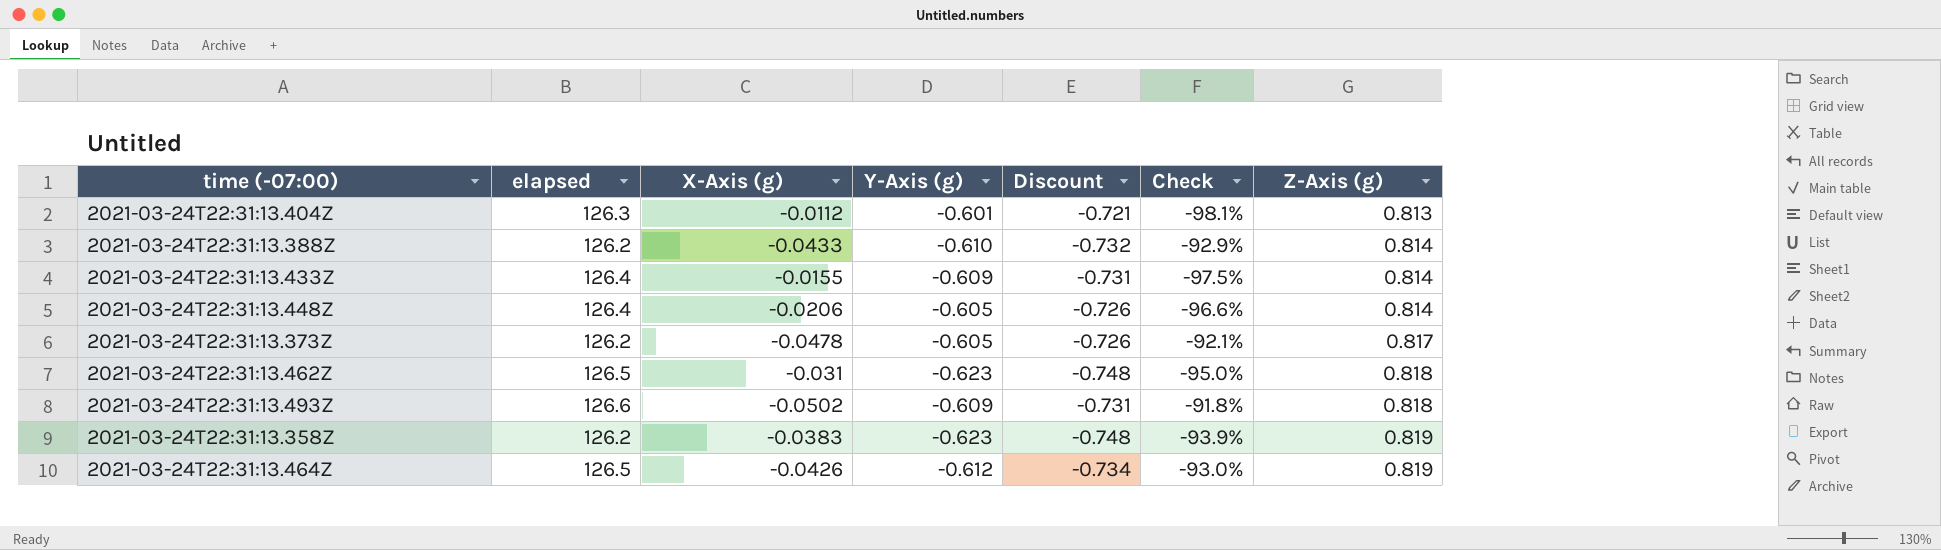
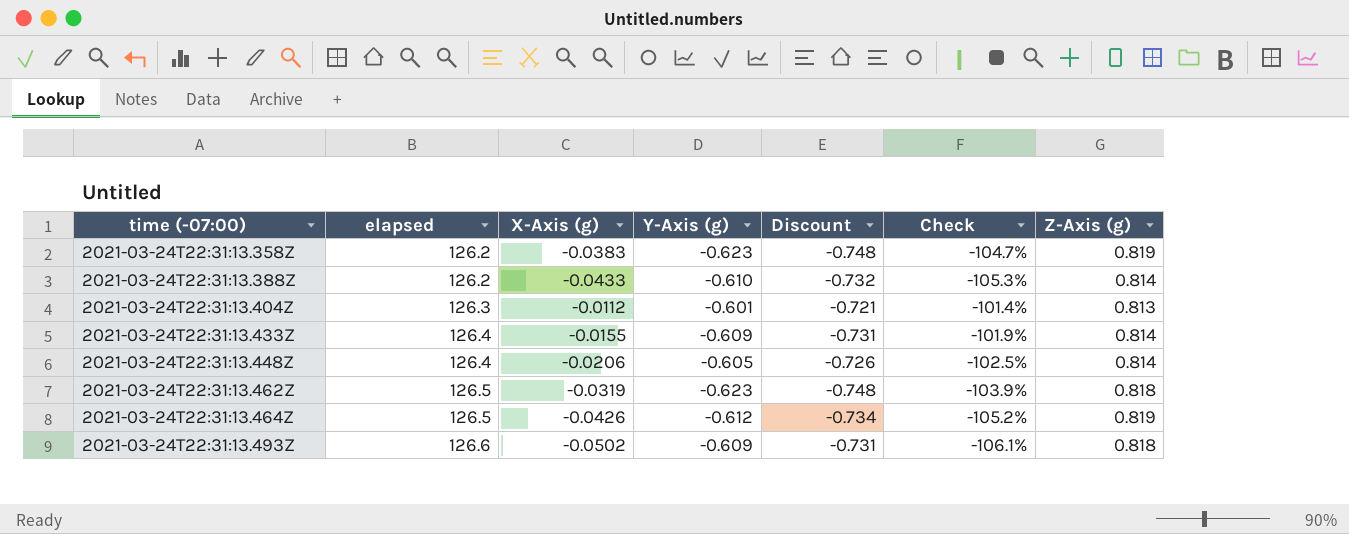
row order: Z-Axis (g) ascending -> time (-07:00) ascending
column Check | formula: ([X-Axis (g)] - [Y-Axis (g)]) / [Y-Axis (g)] -> ([X-Axis (g)] - [Z-Axis (g)]) / [Z-Axis (g)]
row 2021-03-24T22:31:13.373Z: 126.2 | -0.0478 | -0.605 | -0.726 | -92.1% | 0.817 -> none
2021-03-24T22:31:13.462Z | X-Axis (g): -0.031 -> -0.0319

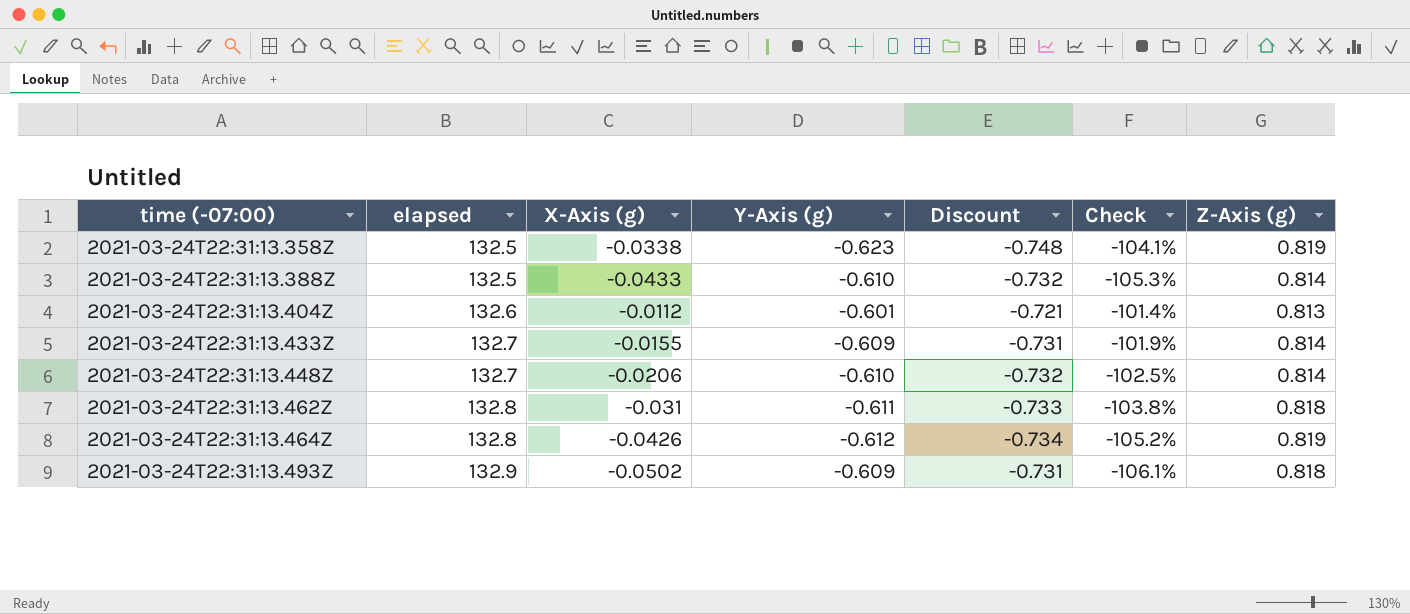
2021-03-24T22:31:13.358Z | elapsed: 126.2 -> 132.5
2021-03-24T22:31:13.358Z | X-Axis (g): -0.0383 -> -0.0338
2021-03-24T22:31:13.358Z | Check: -104.7% -> -104.1%
2021-03-24T22:31:13.388Z | elapsed: 126.2 -> 132.5
2021-03-24T22:31:13.404Z | elapsed: 126.3 -> 132.6
2021-03-24T22:31:13.433Z | elapsed: 126.4 -> 132.7
2021-03-24T22:31:13.448Z | elapsed: 126.4 -> 132.7
2021-03-24T22:31:13.448Z | Y-Axis (g): -0.605 -> -0.610
2021-03-24T22:31:13.448Z | Discount: -0.726 -> -0.732
2021-03-24T22:31:13.462Z | elapsed: 126.5 -> 132.8
2021-03-24T22:31:13.462Z | X-Axis (g): -0.0319 -> -0.031
2021-03-24T22:31:13.462Z | Y-Axis (g): -0.623 -> -0.611
2021-03-24T22:31:13.462Z | Discount: -0.748 -> -0.733
2021-03-24T22:31:13.462Z | Check: -103.9% -> -103.8%
2021-03-24T22:31:13.464Z | elapsed: 126.5 -> 132.8
2021-03-24T22:31:13.493Z | elapsed: 126.6 -> 132.9

